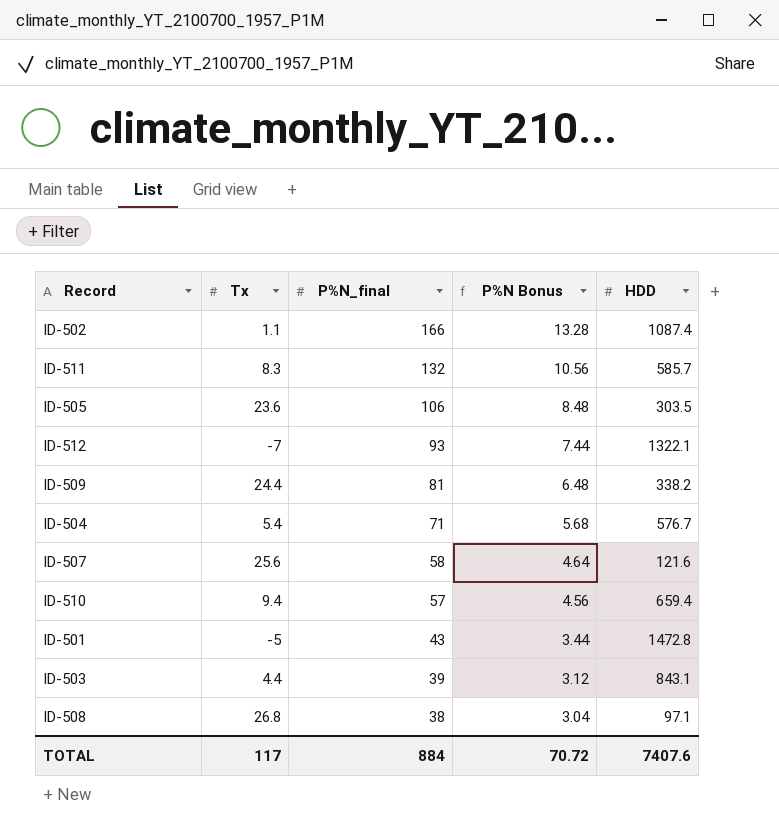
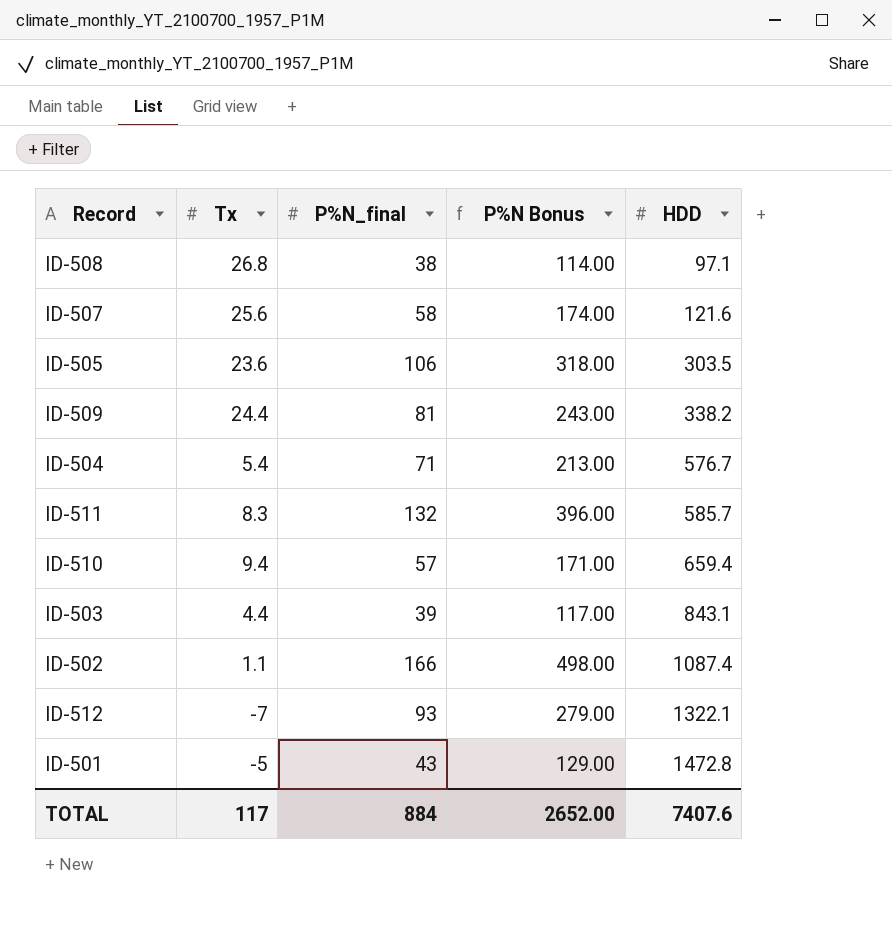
row order: P%N_final descending -> HDD ascending
column P%N Bonus | formula: [P%N_final] * 0.08 -> [P%N_final] * 3
TOTAL | P%N Bonus: 70.72 -> 2652.00

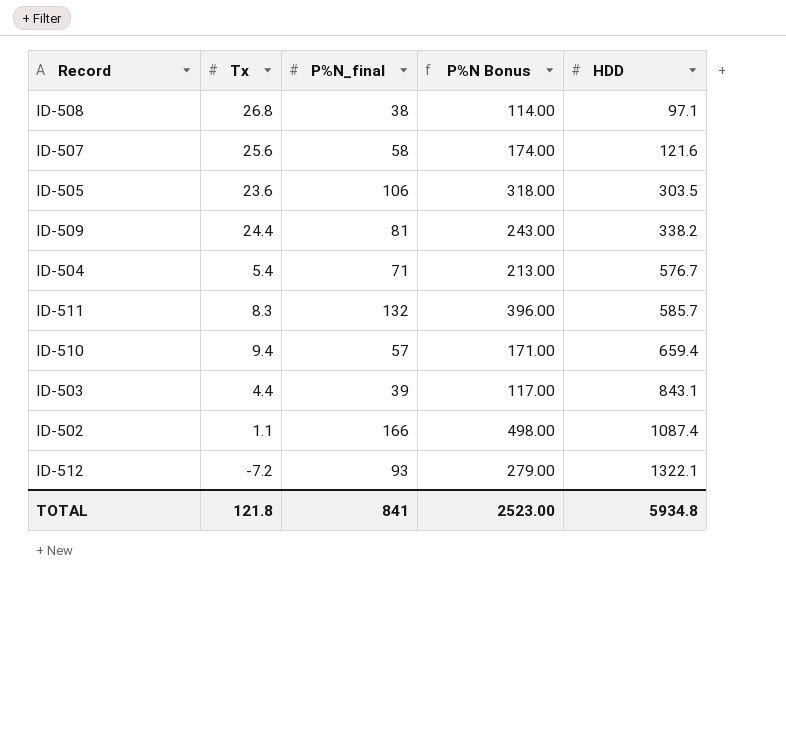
row ID-501: -5 | 43 | 129.00 | 1472.8 -> none
ID-512 | Tx: -7 -> -7.2
TOTAL | Tx: 117 -> 121.8
TOTAL | P%N_final: 884 -> 841
TOTAL | P%N Bonus: 2652.00 -> 2523.00
TOTAL | HDD: 7407.6 -> 5934.8

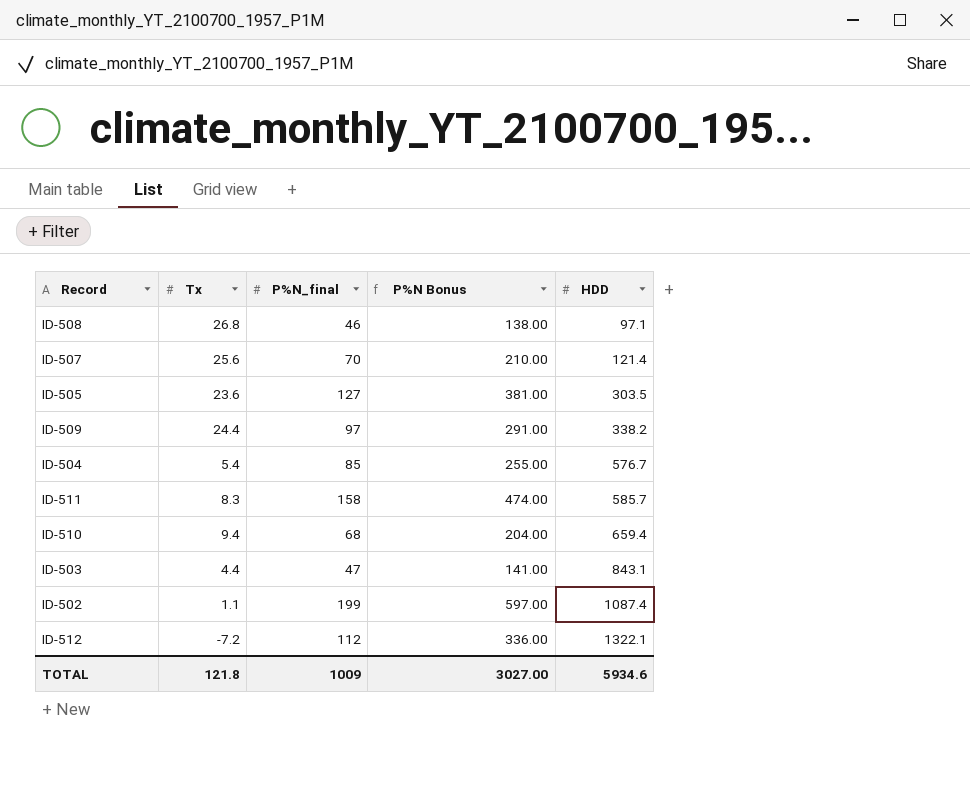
ID-508 | P%N_final: 38 -> 46
ID-508 | P%N Bonus: 114.00 -> 138.00
ID-507 | P%N_final: 58 -> 70
ID-507 | P%N Bonus: 174.00 -> 210.00
ID-507 | HDD: 121.6 -> 121.4
ID-505 | P%N_final: 106 -> 127
ID-505 | P%N Bonus: 318.00 -> 381.00
ID-509 | P%N_final: 81 -> 97
ID-509 | P%N Bonus: 243.00 -> 291.00
ID-504 | P%N_final: 71 -> 85
ID-504 | P%N Bonus: 213.00 -> 255.00
ID-511 | P%N_final: 132 -> 158
ID-511 | P%N Bonus: 396.00 -> 474.00
ID-510 | P%N_final: 57 -> 68
ID-510 | P%N Bonus: 171.00 -> 204.00
ID-503 | P%N_final: 39 -> 47
ID-503 | P%N Bonus: 117.00 -> 141.00
ID-502 | P%N_final: 166 -> 199
ID-502 | P%N Bonus: 498.00 -> 597.00
ID-512 | P%N_final: 93 -> 112
ID-512 | P%N Bonus: 279.00 -> 336.00
TOTAL | P%N_final: 841 -> 1009
TOTAL | P%N Bonus: 2523.00 -> 3027.00
TOTAL | HDD: 5934.8 -> 5934.6

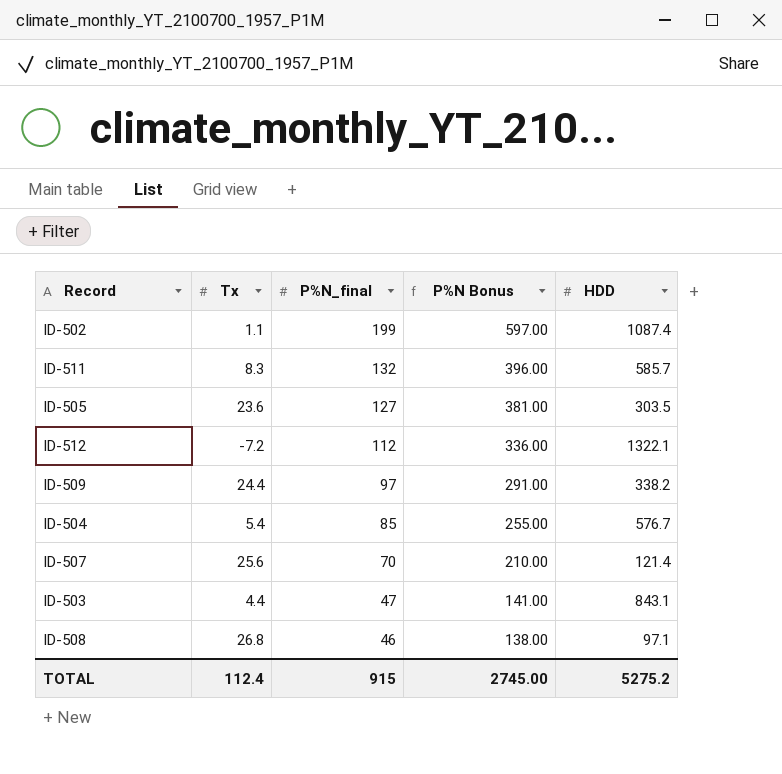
row order: HDD ascending -> P%N_final descending
row ID-510: 9.4 | 68 | 204.00 | 659.4 -> none
ID-511 | P%N_final: 158 -> 132
ID-511 | P%N Bonus: 474.00 -> 396.00
TOTAL | Tx: 121.8 -> 112.4
TOTAL | P%N_final: 1009 -> 915
TOTAL | P%N Bonus: 3027.00 -> 2745.00
TOTAL | HDD: 5934.6 -> 5275.2

